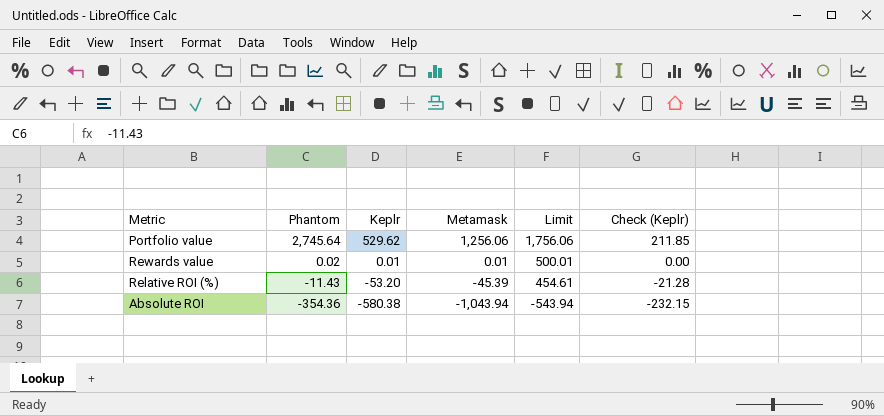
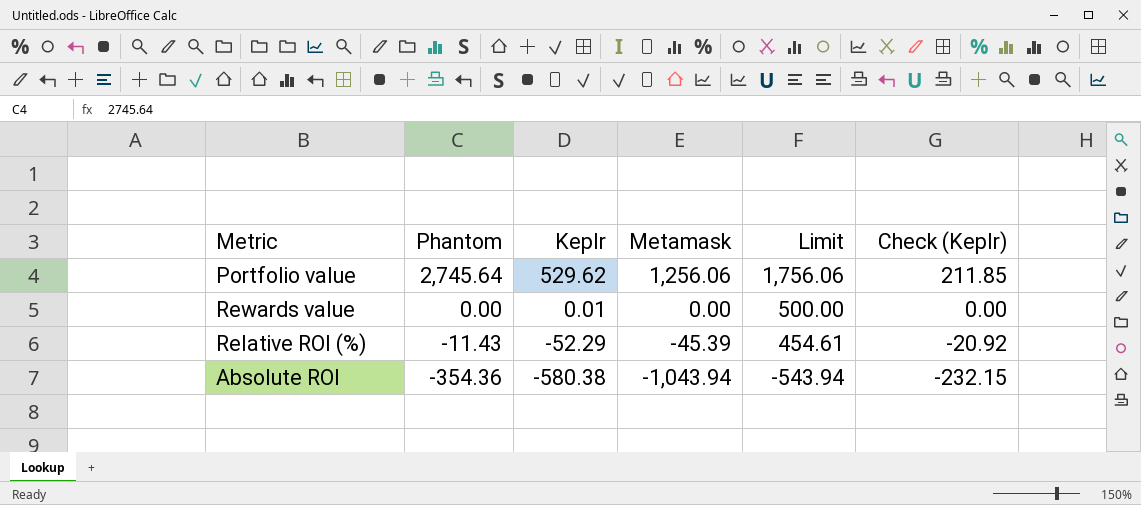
Rewards value | Phantom: 0.02 -> 0.00
Rewards value | Metamask: 0.01 -> 0.00
Rewards value | Limit: 500.01 -> 500.00
Relative ROI (%) | Keplr: -53.20 -> -52.29
Relative ROI (%) | Check (Keplr): -21.28 -> -20.92

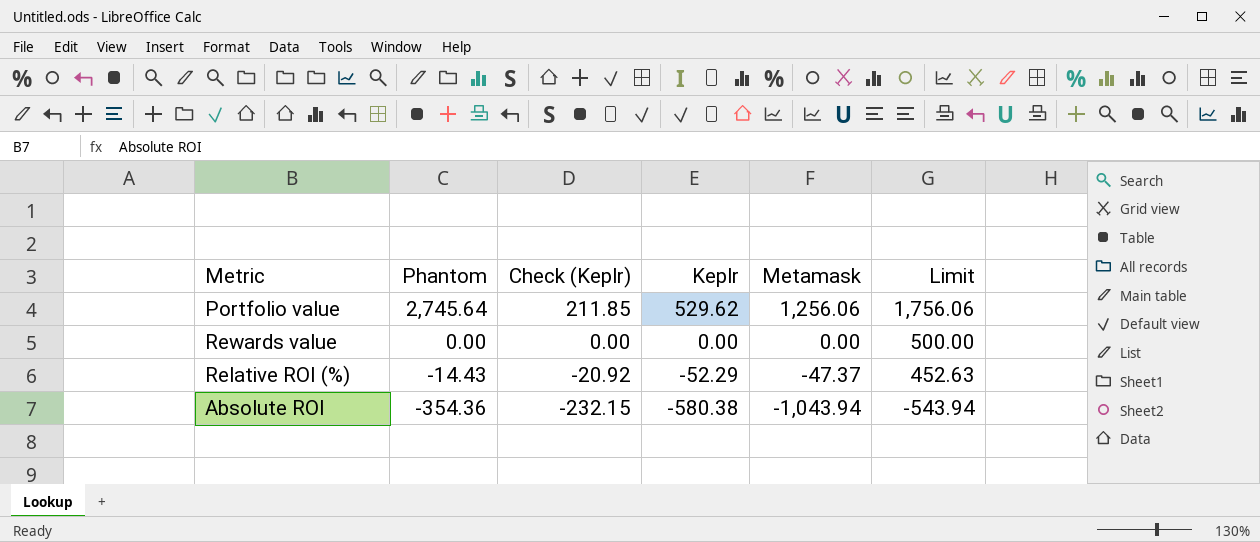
column Check (Keplr) | position: 6 -> 3
Rewards value | Keplr: 0.01 -> 0.00
Relative ROI (%) | Phantom: -11.43 -> -14.43
Relative ROI (%) | Metamask: -45.39 -> -47.37
Relative ROI (%) | Limit: 454.61 -> 452.63

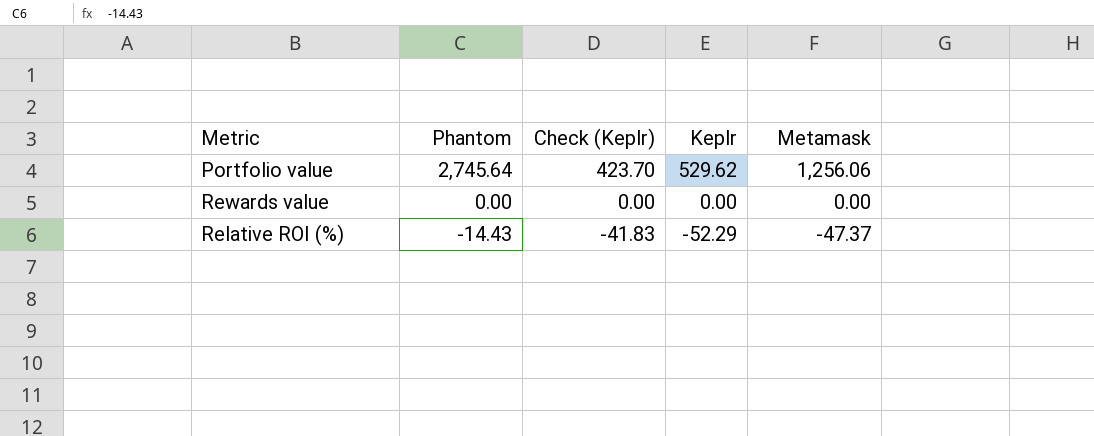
column Limit | formula: [Metamask] + 500 -> none
column Check (Keplr) | formula: [Keplr] * 0.4 -> [Keplr] * 0.8
row Absolute ROI: -354.36 | -232.15 | -580.38 | -1,043.94 | -543.94 -> none

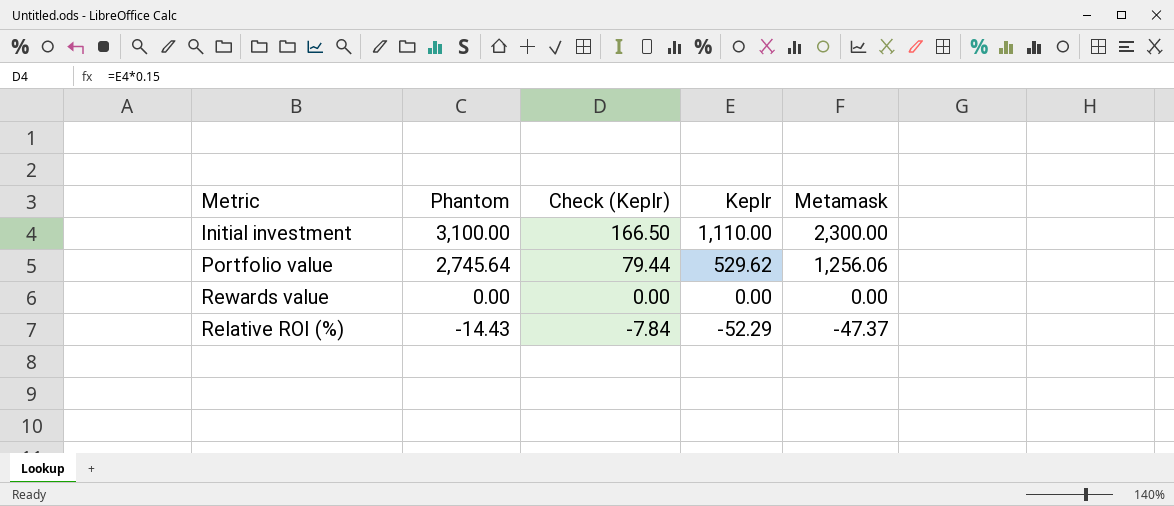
column Check (Keplr) | formula: [Keplr] * 0.8 -> [Keplr] * 0.15
row Initial investment: none -> 3,100.00 | 166.50 | 1,110.00 | 2,300.00

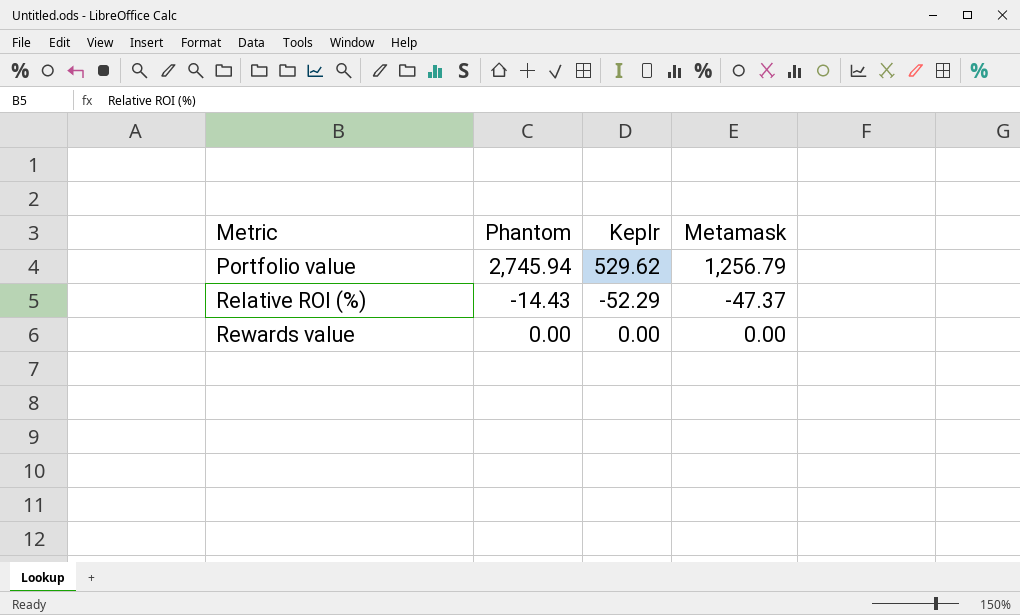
row order: Phantom descending -> Metric ascending
column Check (Keplr) | formula: [Keplr] * 0.15 -> none
row Initial investment: 3,100.00 | 166.50 | 1,110.00 | 2,300.00 -> none
Portfolio value | Phantom: 2,745.64 -> 2,745.94
Portfolio value | Metamask: 1,256.06 -> 1,256.79

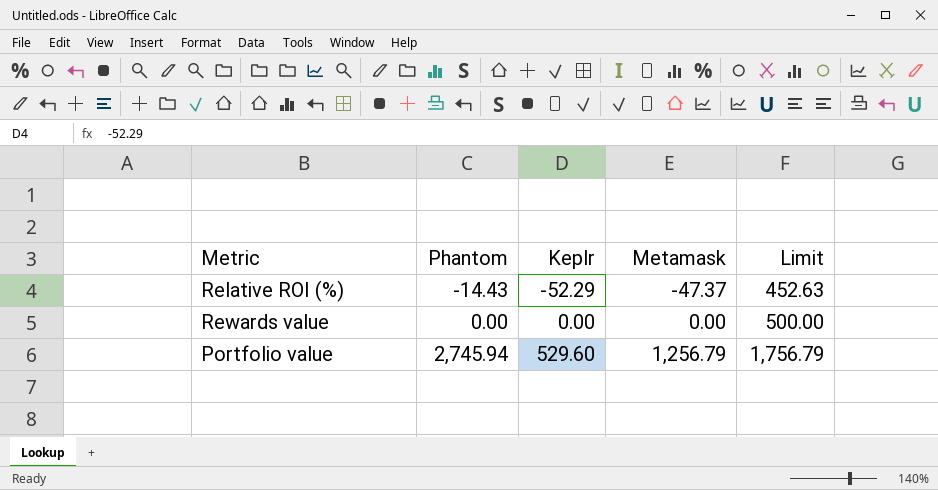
row order: Metric ascending -> Phantom ascending
column Limit | formula: none -> [Metamask] + 500
Portfolio value | Keplr: 529.62 -> 529.60

